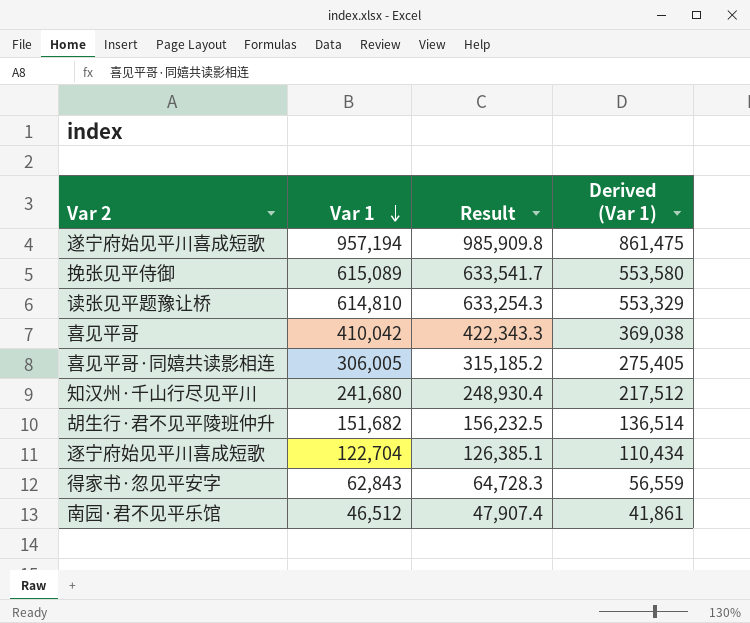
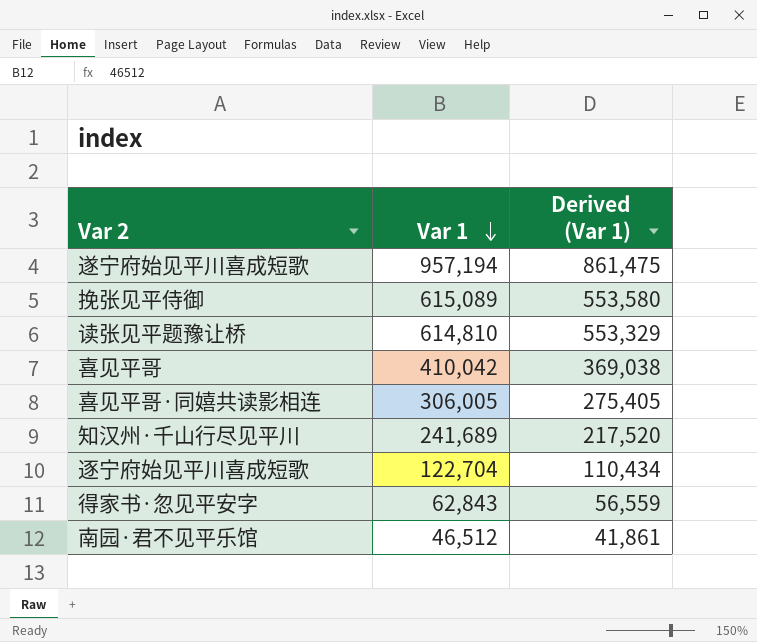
column Result | formula: [Var 1] * 1.03 -> none
row 胡生行·君不见平陵班仲升: 151,682 | 156,232.5 | 136,514 -> none
知汉州·千山行尽见平川 | Var 1: 241,680 -> 241,689
知汉州·千山行尽见平川 | Derived (Var 1): 217,512 -> 217,520

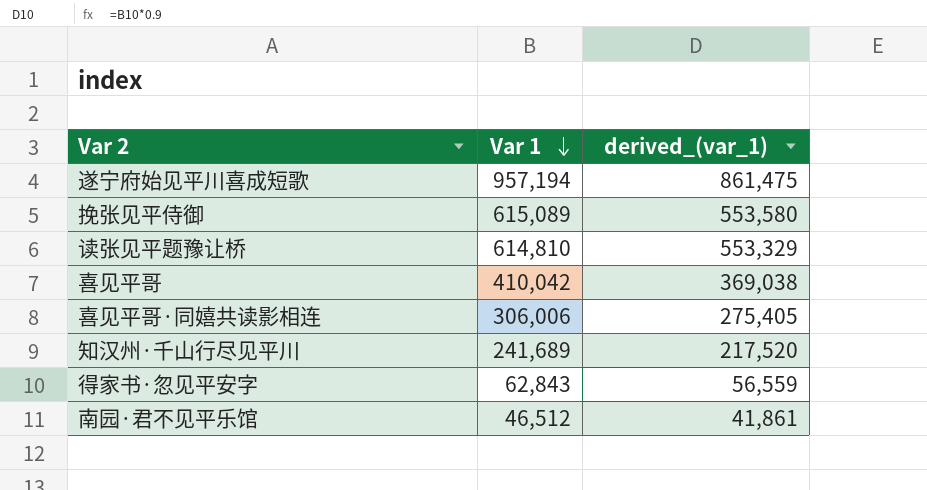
column name: Derived (Var 1) -> derived_(var_1)
row 逐宁府始见平川喜成短歌: 122,704 | 110,434 -> none
喜见平哥·同嬉共读影相连 | Var 1: 306,005 -> 306,006

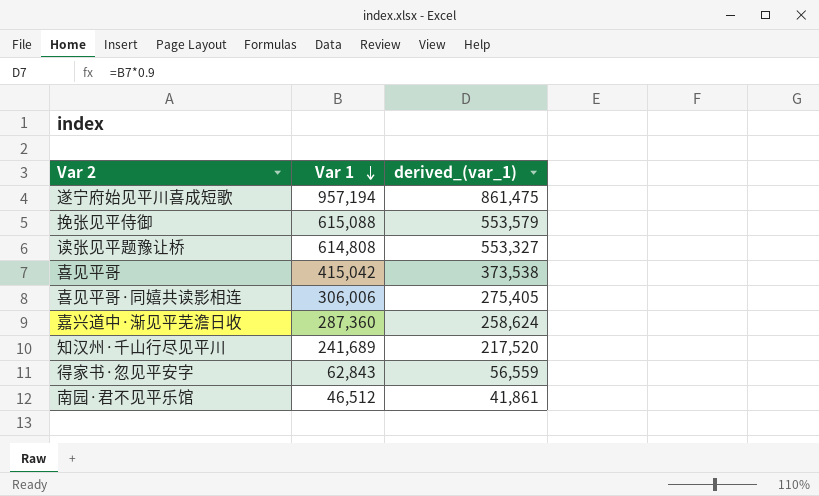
挽张见平侍御 | Var 1: 615,089 -> 615,088
挽张见平侍御 | derived_(var_1): 553,580 -> 553,579
读张见平题豫让桥 | Var 1: 614,810 -> 614,808
读张见平题豫让桥 | derived_(var_1): 553,329 -> 553,327
喜见平哥 | Var 1: 410,042 -> 415,042
喜见平哥 | derived_(var_1): 369,038 -> 373,538
row 嘉兴道中·渐见平芜澹日收: none -> 287,360 | 258,624

